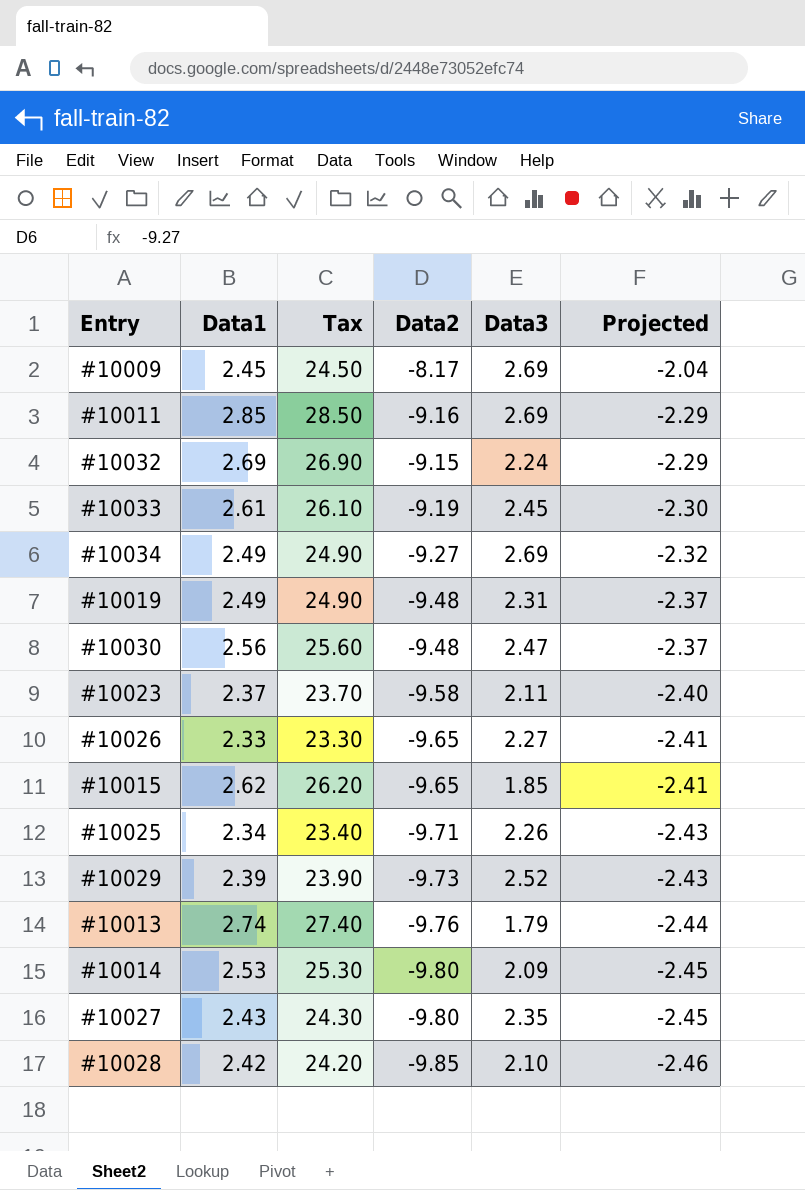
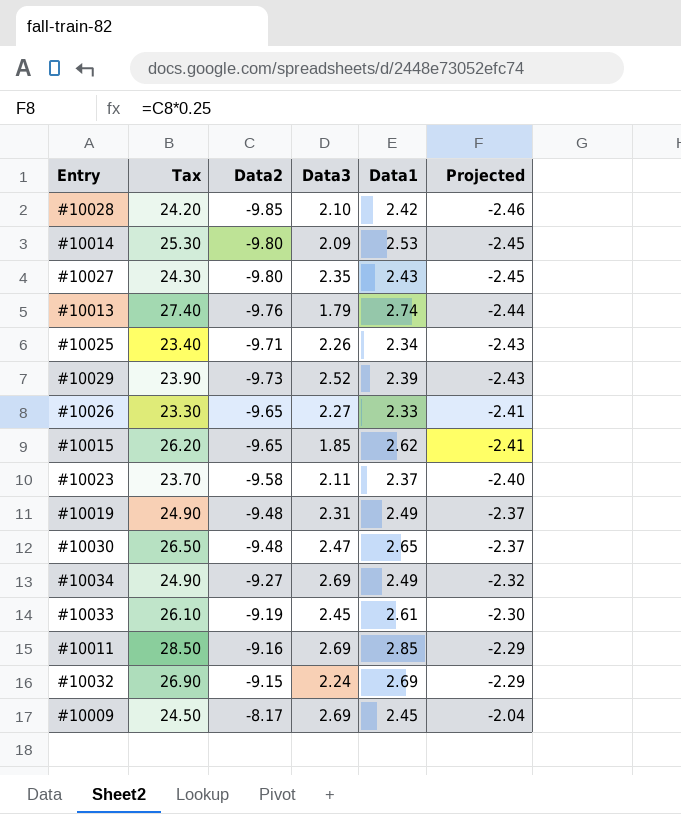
row order: Projected descending -> Projected ascending
column Data1 | position: 2 -> 5
#10030 | Tax: 25.60 -> 26.50
#10030 | Data1: 2.56 -> 2.65

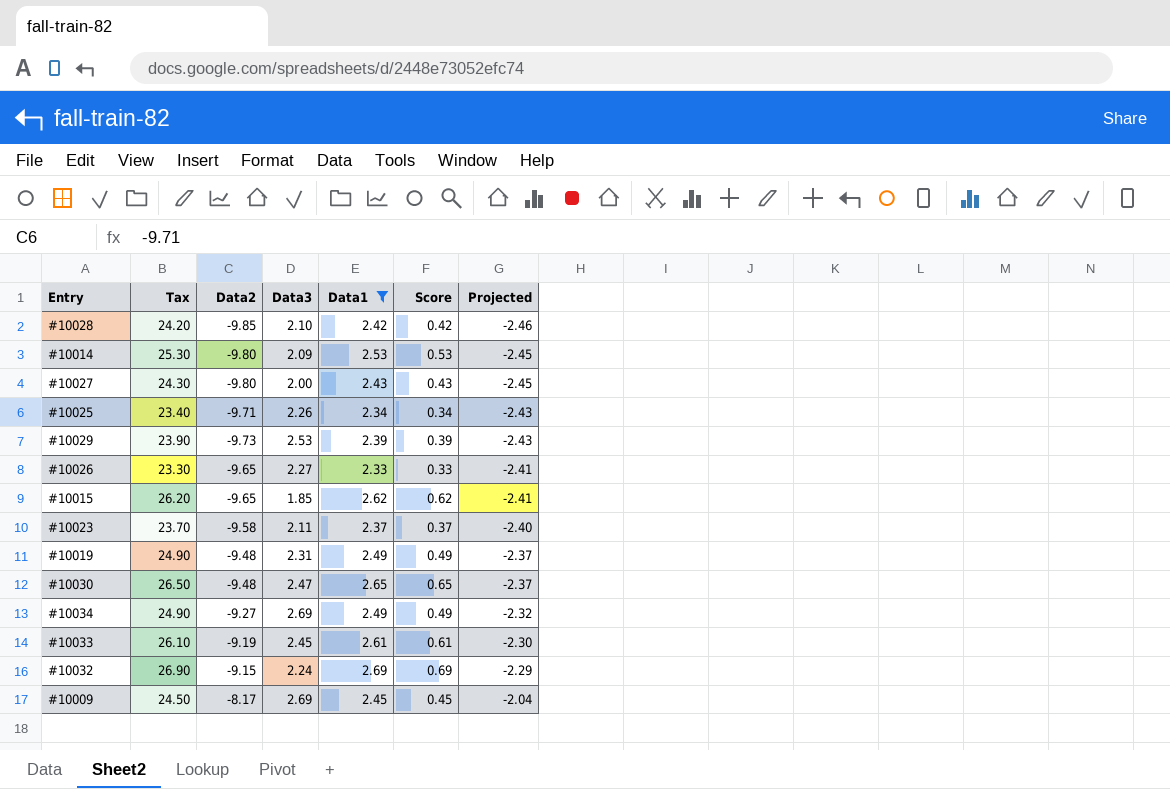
filter: none -> Data1 <= 2.69
column Score | formula: none -> [Data1] - 2
#10027 | Data3: 2.35 -> 2.00
#10029 | Data3: 2.52 -> 2.53

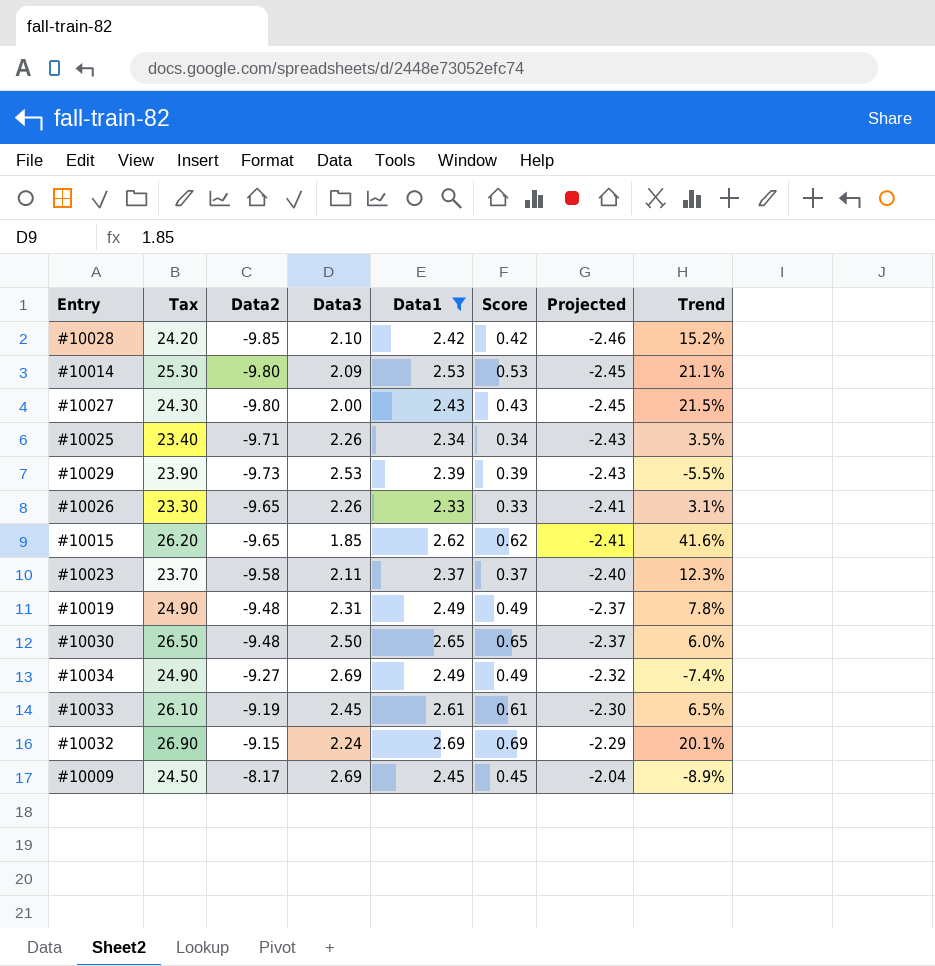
column Trend | formula: none -> ([Data1] - [Data3]) / [Data3]
#10026 | Data3: 2.27 -> 2.26
#10030 | Data3: 2.47 -> 2.50

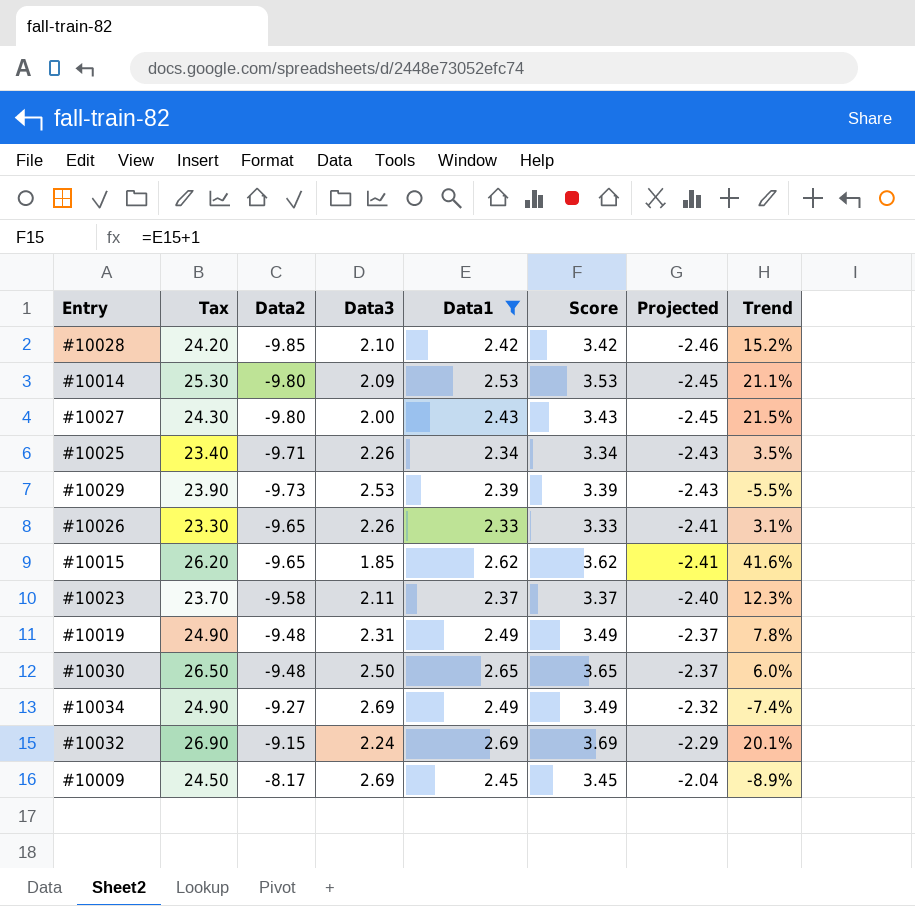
column Score | formula: [Data1] - 2 -> [Data1] + 1
row #10033: 26.10 | -9.19 | 2.45 | 2.61 | 0.61 | -2.30 | 6.5% -> none

